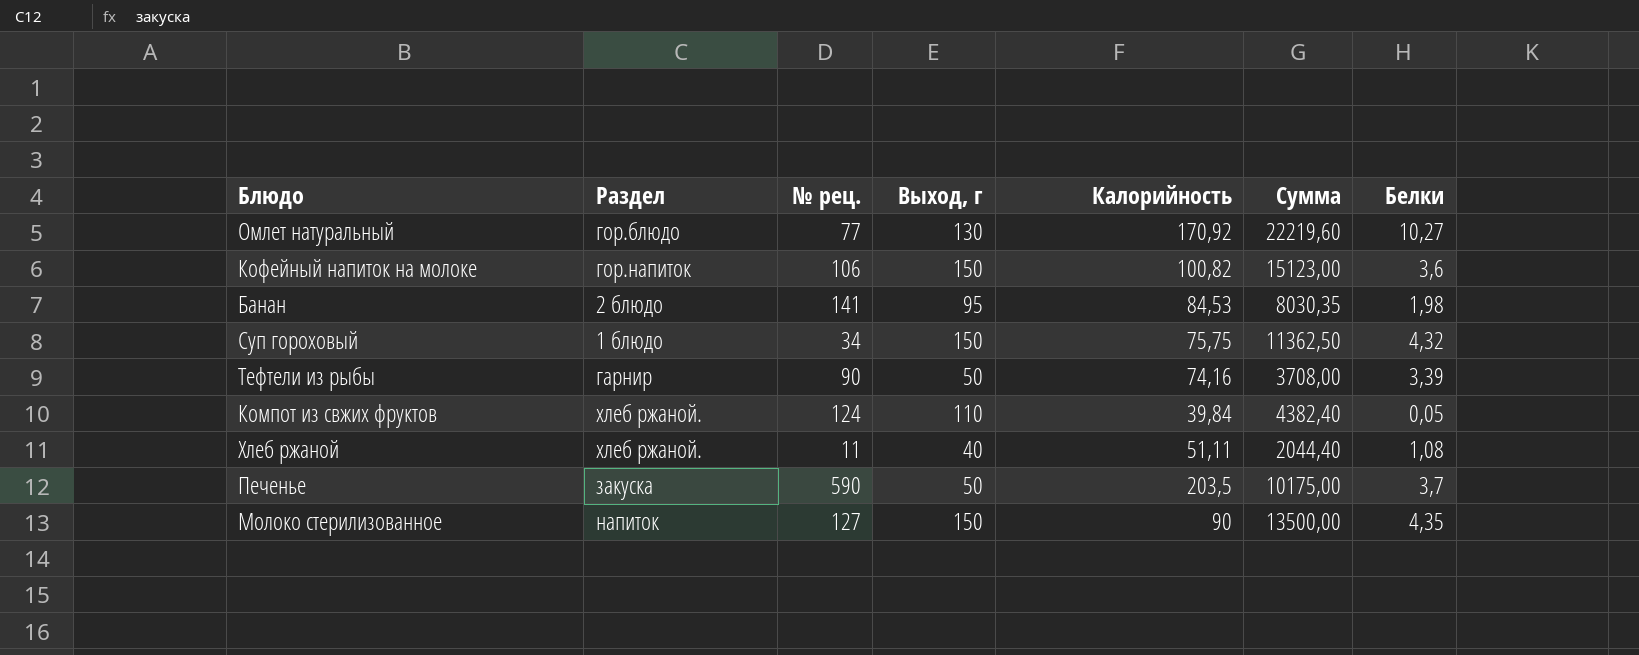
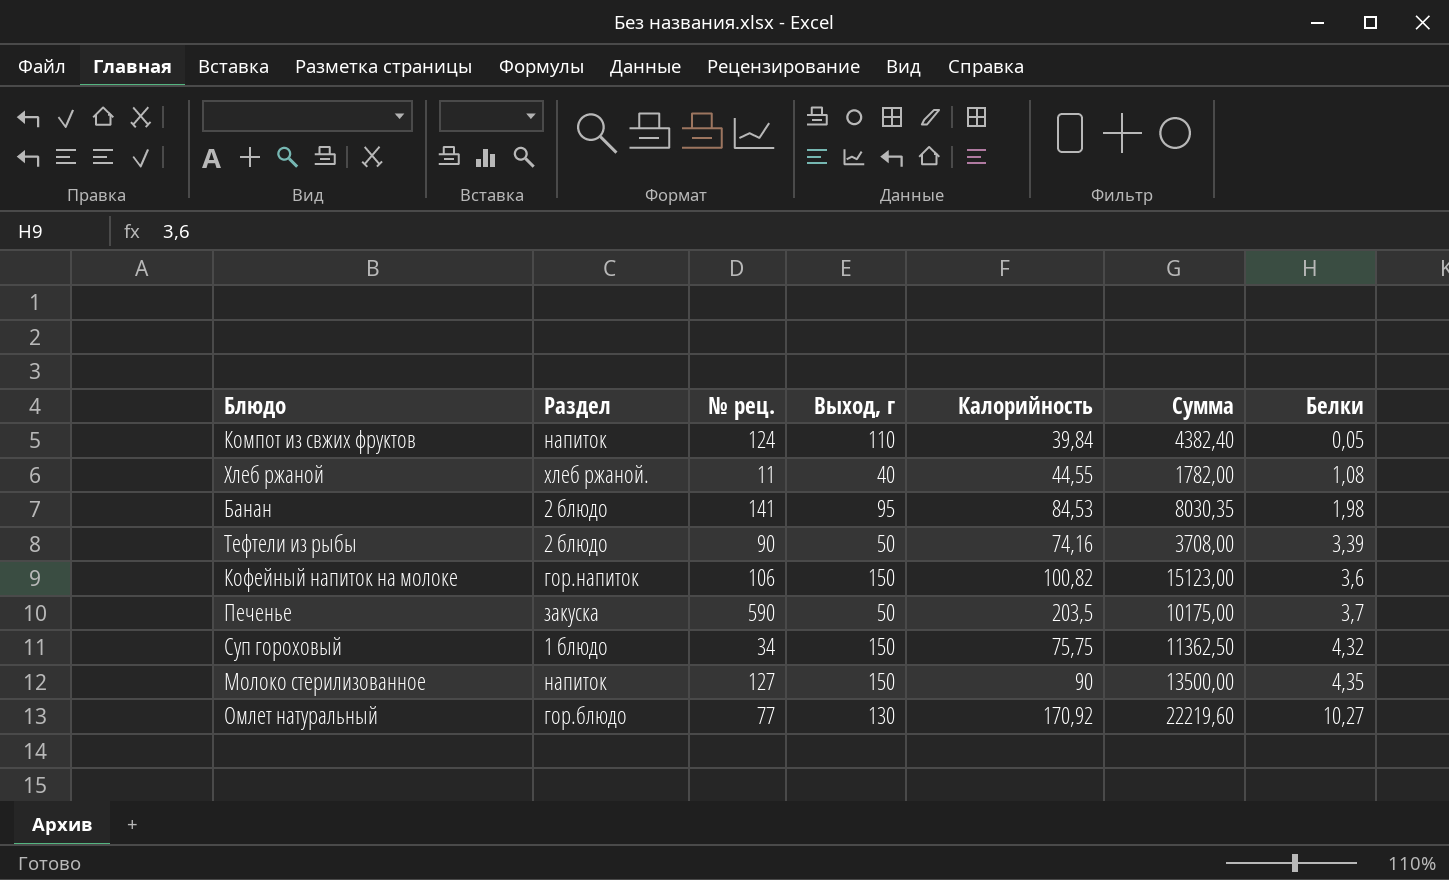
row order: none -> Белки ascending
Компот из свжих фруктов | Раздел: хлеб ржаной. -> напиток
Хлеб ржаной | Калорийность: 51,11 -> 44,55
Хлеб ржаной | Сумма: 2044,40 -> 1782,00
Тефтели из рыбы | Раздел: гарнир -> 2 блюдо

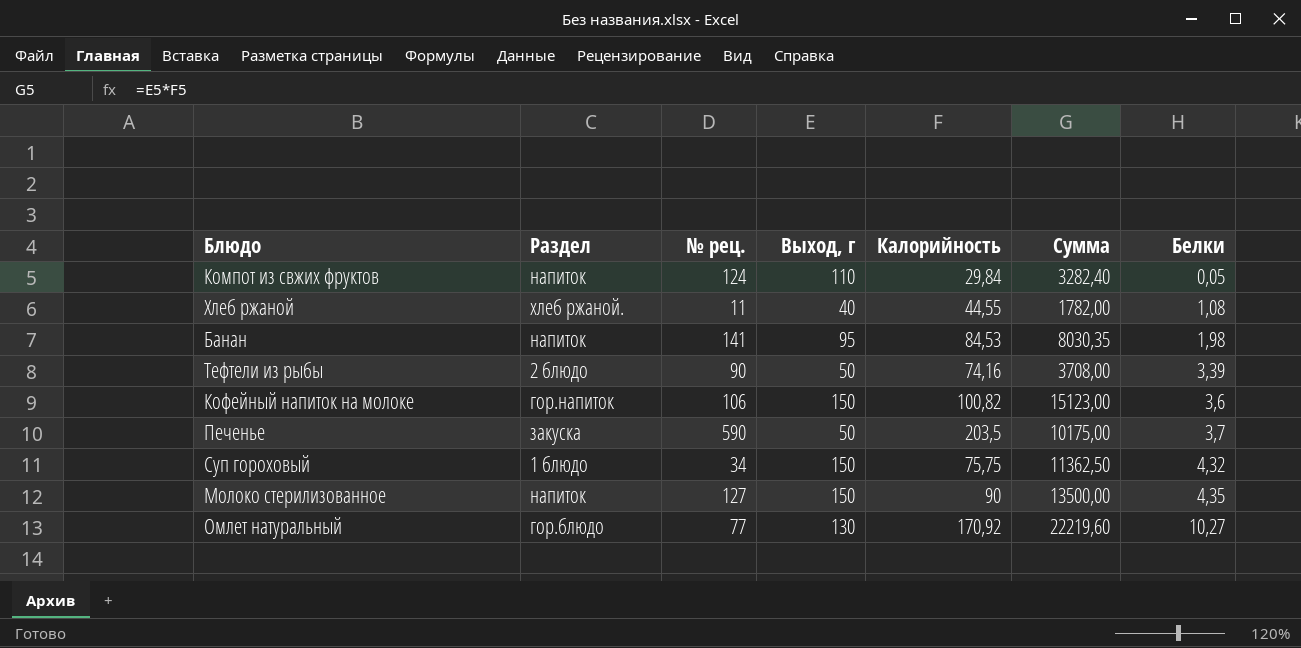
Компот из свжих фруктов | Калорийность: 39,84 -> 29,84
Компот из свжих фруктов | Сумма: 4382,40 -> 3282,40
Банан | Раздел: 2 блюдо -> напиток

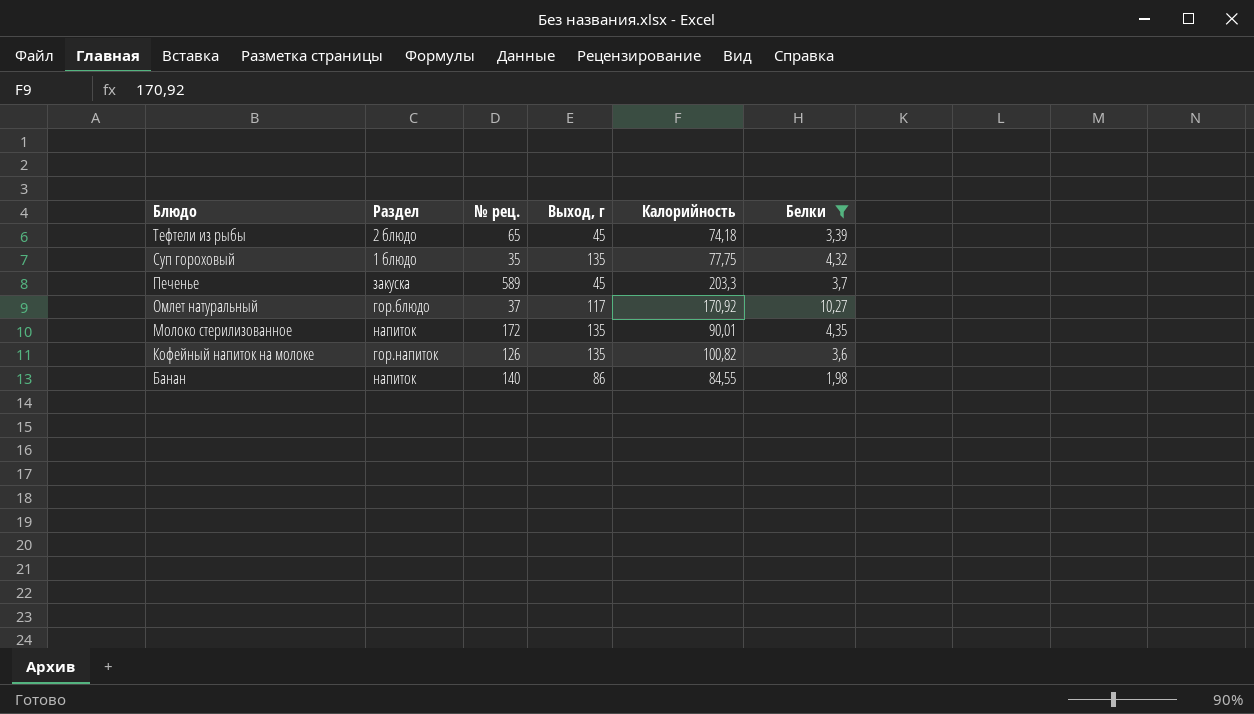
filter: none -> Белки >= 1,98
row order: Белки ascending -> Блюдо descending
column Сумма | formula: [Выход, г] * [Калорийность] -> none
Тефтели из рыбы | № рец.: 90 -> 65
Тефтели из рыбы | Выход, г: 50 -> 45
Тефтели из рыбы | Калорийность: 74,16 -> 74,18
Суп гороховый | № рец.: 34 -> 35
Суп гороховый | Выход, г: 150 -> 135
Суп гороховый | Калорийность: 75,75 -> 77,75
Печенье | № рец.: 590 -> 589
Печенье | Выход, г: 50 -> 45
Печенье | Калорийность: 203,5 -> 203,3
Омлет натуральный | № рец.: 77 -> 37
Омлет натуральный | Выход, г: 130 -> 117
Молоко стерилизованное | № рец.: 127 -> 172
Молоко стерилизованное | Выход, г: 150 -> 135
Молоко стерилизованное | Калорийность: 90 -> 90,01
Кофейный напиток на молоке | № рец.: 106 -> 126
Кофейный напиток на молоке | Выход, г: 150 -> 135
Банан | № рец.: 141 -> 140
Банан | Выход, г: 95 -> 86
Банан | Калорийность: 84,53 -> 84,55

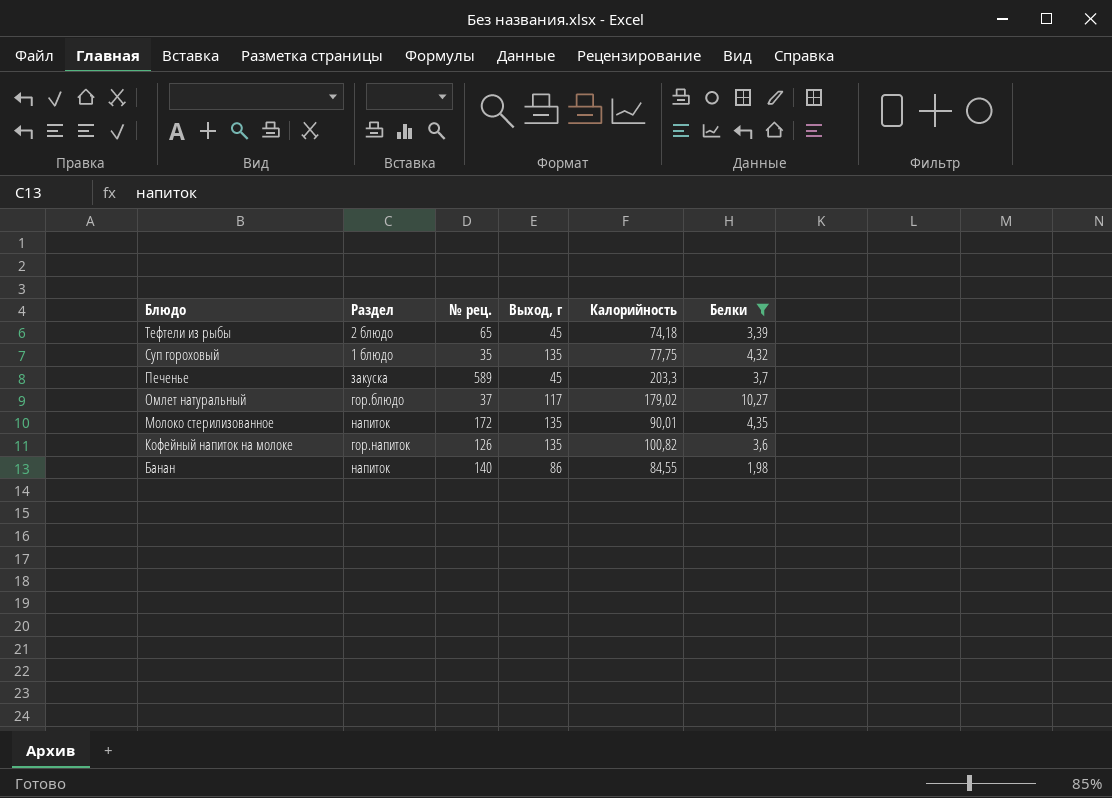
Омлет натуральный | Калорийность: 170,92 -> 179,02

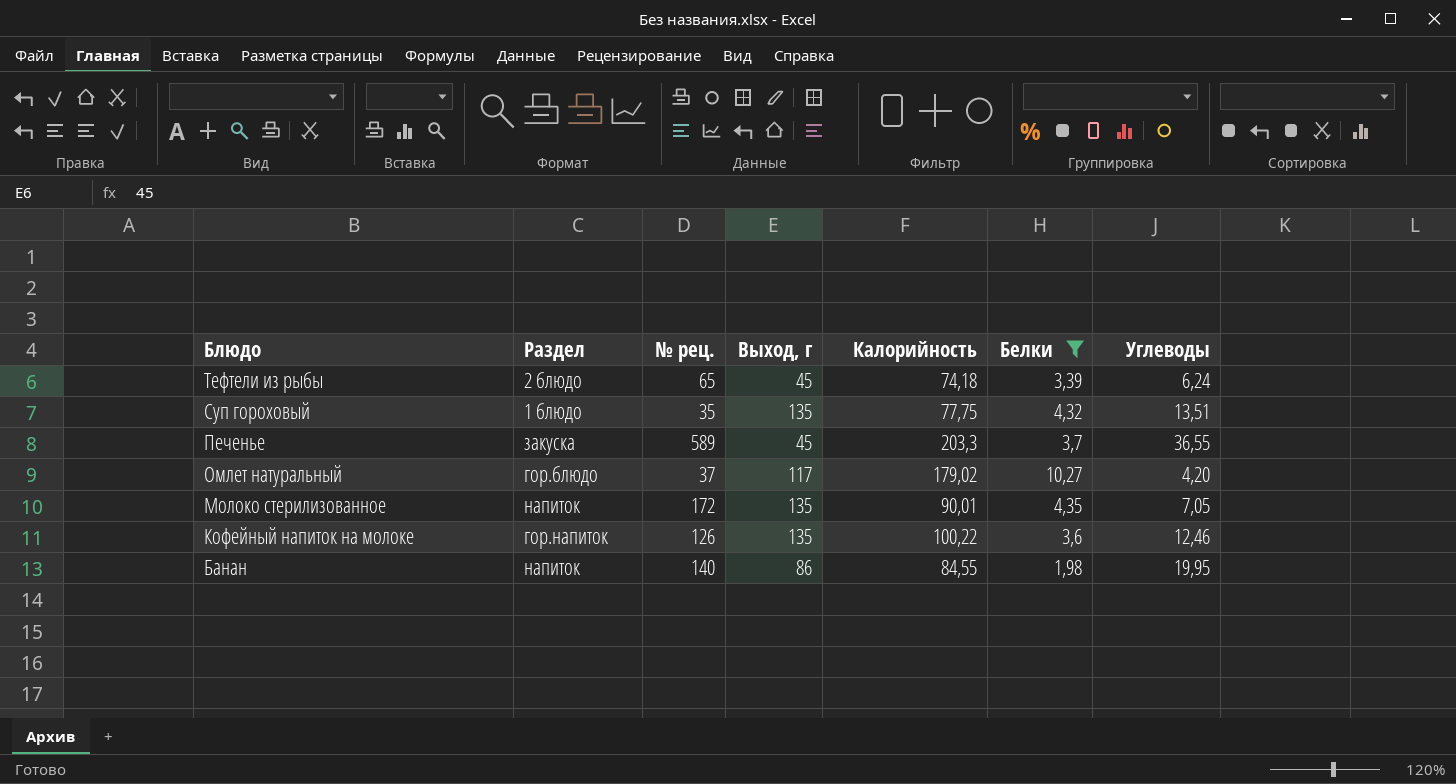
column Углеводы | position: none -> 7
Кофейный напиток на молоке | Калорийность: 100,82 -> 100,22

